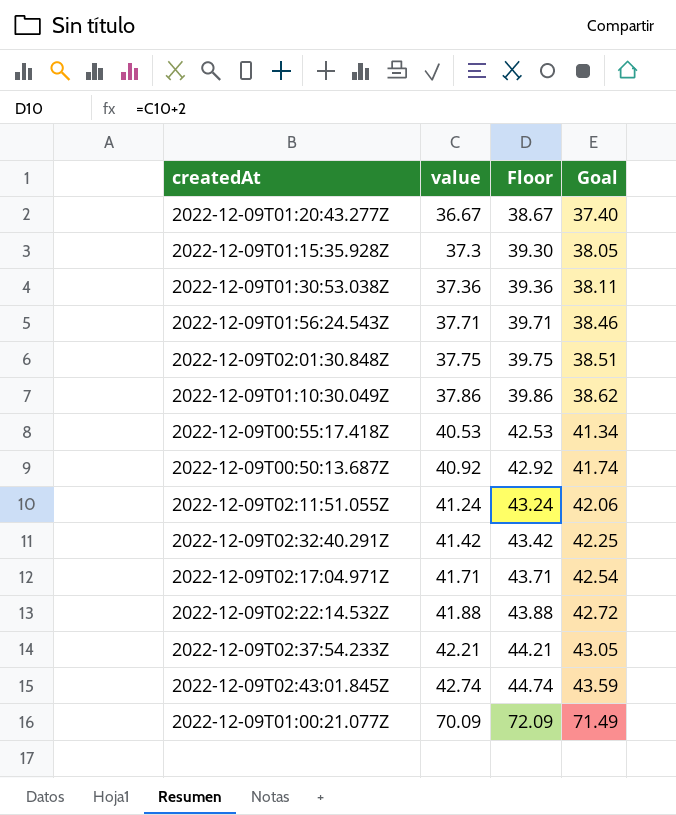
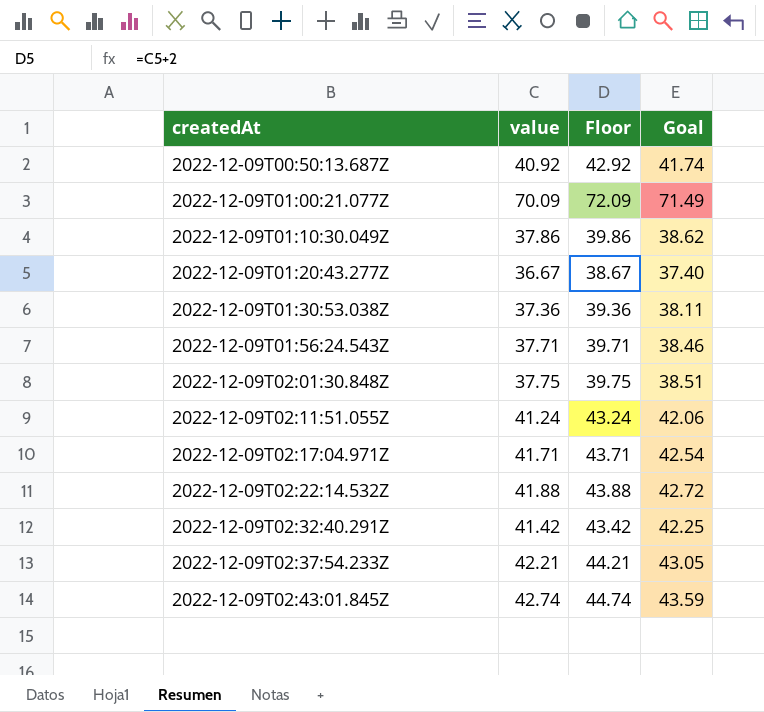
row order: value ascending -> createdAt ascending
row 2022-12-09T01:15:35.928Z: 37.3 | 39.30 | 38.05 -> none
row 2022-12-09T00:55:17.418Z: 40.53 | 42.53 | 41.34 -> none

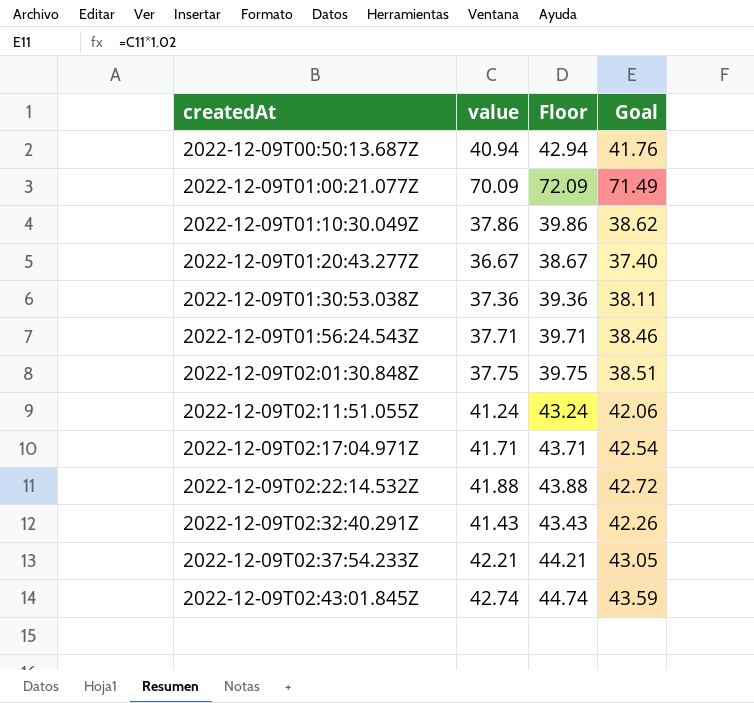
2022-12-09T00:50:13.687Z | value: 40.92 -> 40.94
2022-12-09T00:50:13.687Z | Floor: 42.92 -> 42.94
2022-12-09T00:50:13.687Z | Goal: 41.74 -> 41.76
2022-12-09T02:32:40.291Z | value: 41.42 -> 41.43
2022-12-09T02:32:40.291Z | Floor: 43.42 -> 43.43
2022-12-09T02:32:40.291Z | Goal: 42.25 -> 42.26

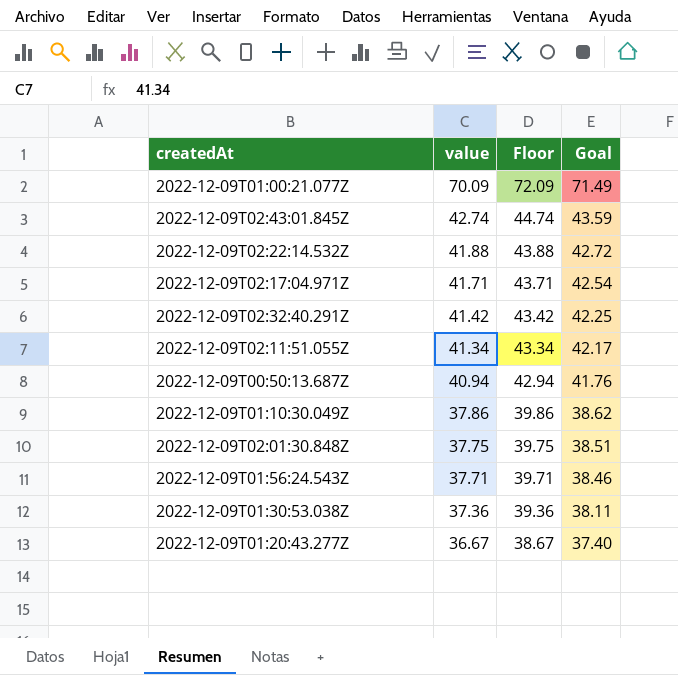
row order: createdAt ascending -> value descending
row 2022-12-09T02:37:54.233Z: 42.21 | 44.21 | 43.05 -> none
2022-12-09T02:32:40.291Z | value: 41.43 -> 41.42
2022-12-09T02:32:40.291Z | Floor: 43.43 -> 43.42
2022-12-09T02:32:40.291Z | Goal: 42.26 -> 42.25
2022-12-09T02:11:51.055Z | value: 41.24 -> 41.34
2022-12-09T02:11:51.055Z | Floor: 43.24 -> 43.34
2022-12-09T02:11:51.055Z | Goal: 42.06 -> 42.17

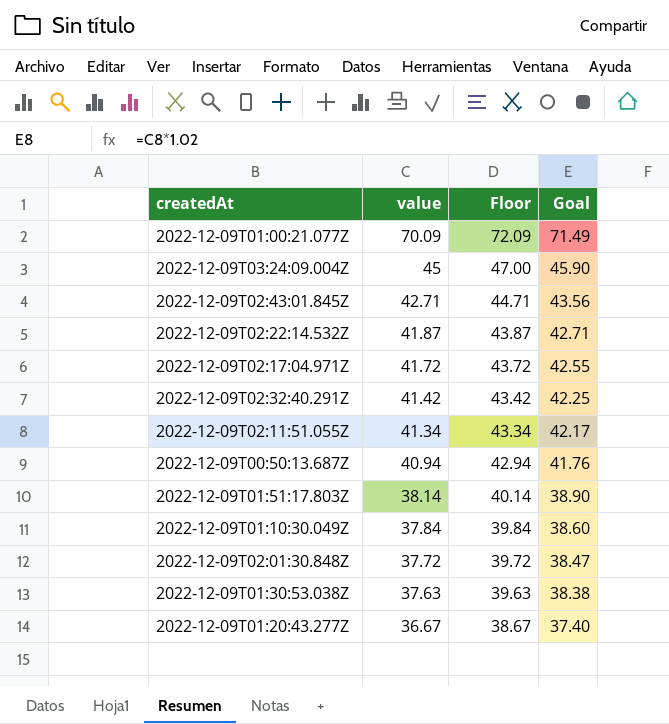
row 2022-12-09T01:56:24.543Z: 37.71 | 39.71 | 38.46 -> none
row 2022-12-09T03:24:09.004Z: none -> 45 | 47.00 | 45.90
2022-12-09T02:43:01.845Z | value: 42.74 -> 42.71
2022-12-09T02:43:01.845Z | Floor: 44.74 -> 44.71
2022-12-09T02:43:01.845Z | Goal: 43.59 -> 43.56
2022-12-09T02:22:14.532Z | value: 41.88 -> 41.87
2022-12-09T02:22:14.532Z | Floor: 43.88 -> 43.87
2022-12-09T02:22:14.532Z | Goal: 42.72 -> 42.71
2022-12-09T02:17:04.971Z | value: 41.71 -> 41.72
2022-12-09T02:17:04.971Z | Floor: 43.71 -> 43.72
2022-12-09T02:17:04.971Z | Goal: 42.54 -> 42.55
row 2022-12-09T01:51:17.803Z: none -> 38.14 | 40.14 | 38.90
2022-12-09T01:10:30.049Z | value: 37.86 -> 37.84
2022-12-09T01:10:30.049Z | Floor: 39.86 -> 39.84
2022-12-09T01:10:30.049Z | Goal: 38.62 -> 38.60
2022-12-09T02:01:30.848Z | value: 37.75 -> 37.72
2022-12-09T02:01:30.848Z | Floor: 39.75 -> 39.72
2022-12-09T02:01:30.848Z | Goal: 38.51 -> 38.47
2022-12-09T01:30:53.038Z | value: 37.36 -> 37.63
2022-12-09T01:30:53.038Z | Floor: 39.36 -> 39.63
2022-12-09T01:30:53.038Z | Goal: 38.11 -> 38.38

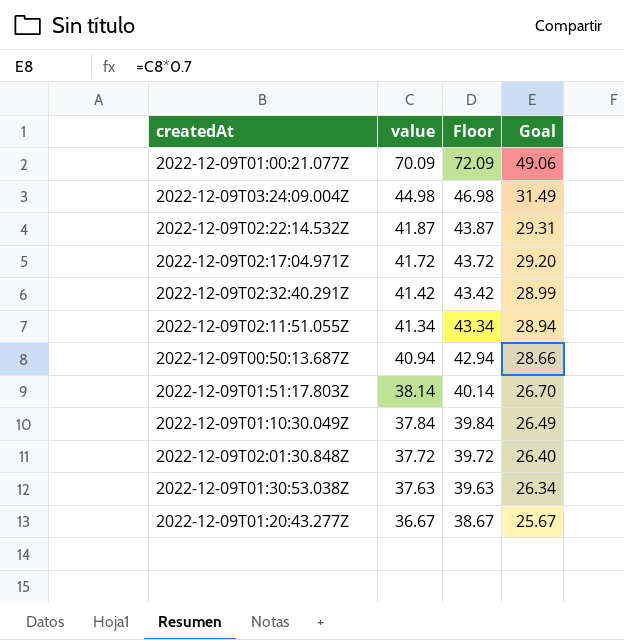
column Goal | formula: [value] * 1.02 -> [value] * 0.7
row 2022-12-09T02:43:01.845Z: 42.71 | 44.71 | 43.56 -> none
2022-12-09T03:24:09.004Z | value: 45 -> 44.98
2022-12-09T03:24:09.004Z | Floor: 47.00 -> 46.98

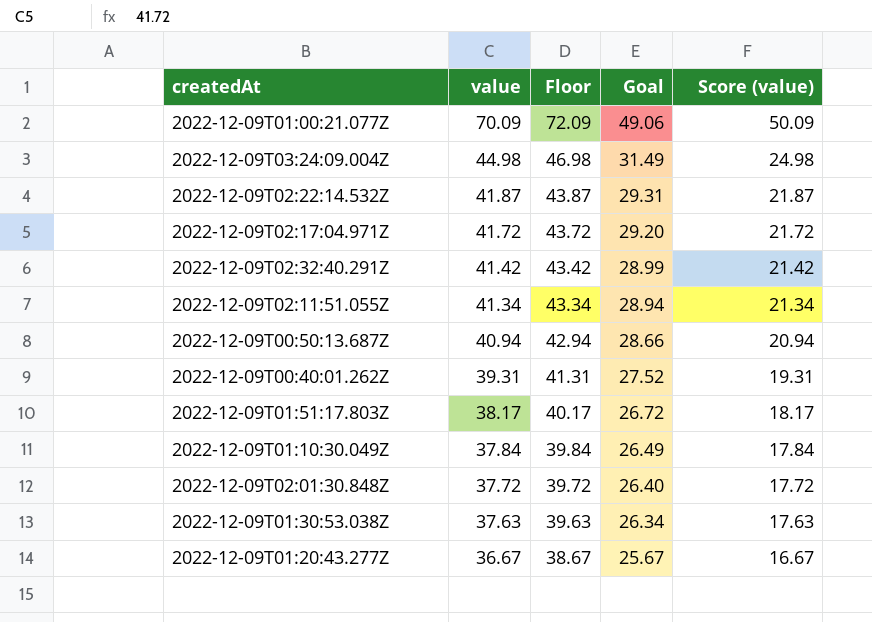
column Score (value) | formula: none -> [value] - 20
row 2022-12-09T00:40:01.262Z: none -> 39.31 | 41.31 | 27.52 | 19.31
2022-12-09T01:51:17.803Z | value: 38.14 -> 38.17
2022-12-09T01:51:17.803Z | Floor: 40.14 -> 40.17
2022-12-09T01:51:17.803Z | Goal: 26.70 -> 26.72

